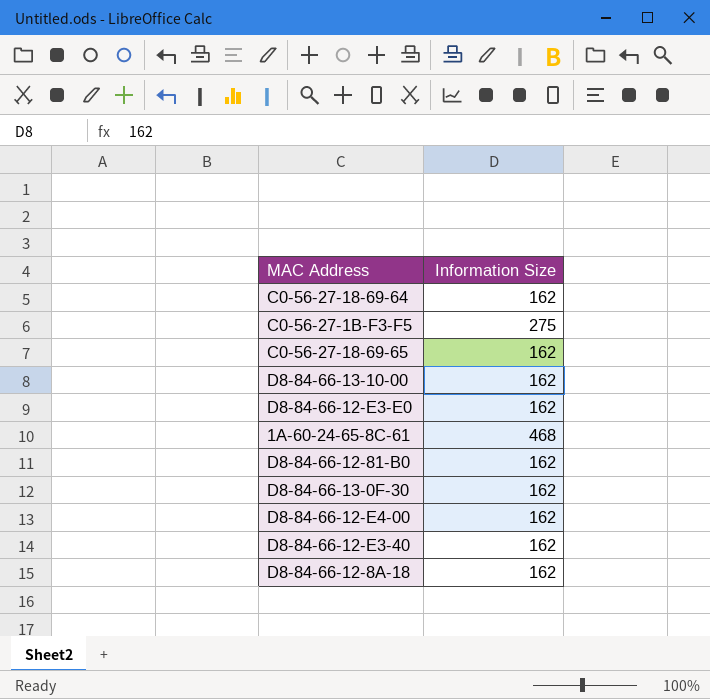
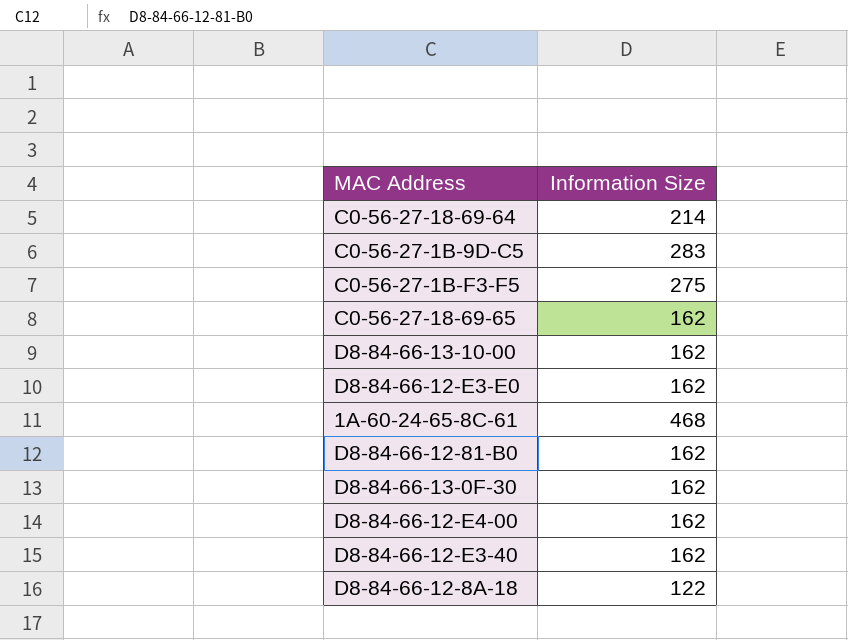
C0-56-27-18-69-64 | Information Size: 162 -> 214
row C0-56-27-1B-9D-C5: none -> 283
D8-84-66-12-8A-18 | Information Size: 162 -> 122

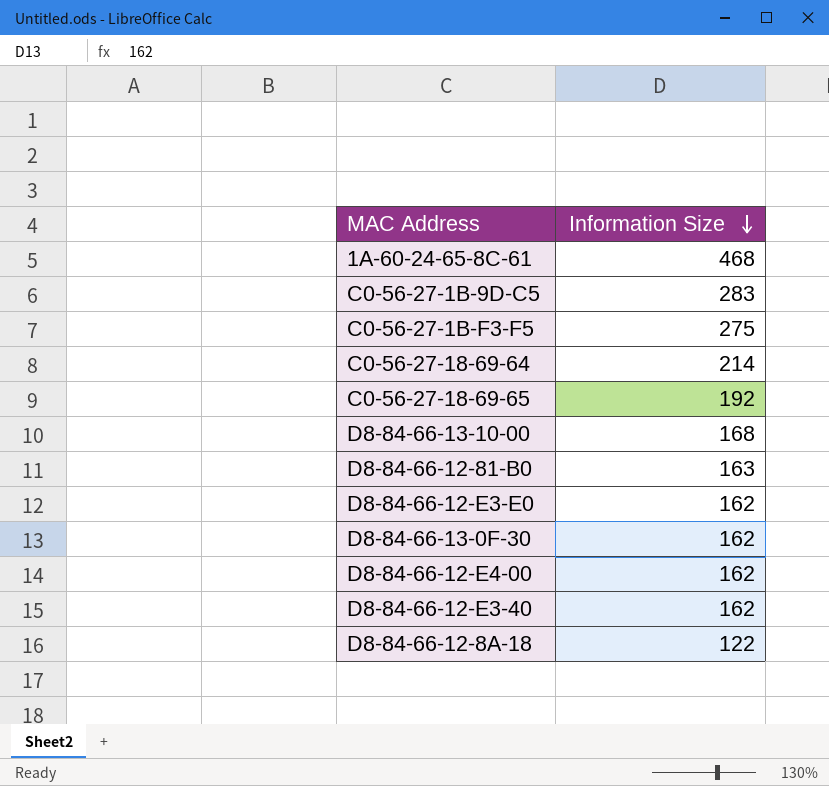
row order: none -> Information Size descending
C0-56-27-18-69-65 | Information Size: 162 -> 192
D8-84-66-13-10-00 | Information Size: 162 -> 168
D8-84-66-12-81-B0 | Information Size: 162 -> 163

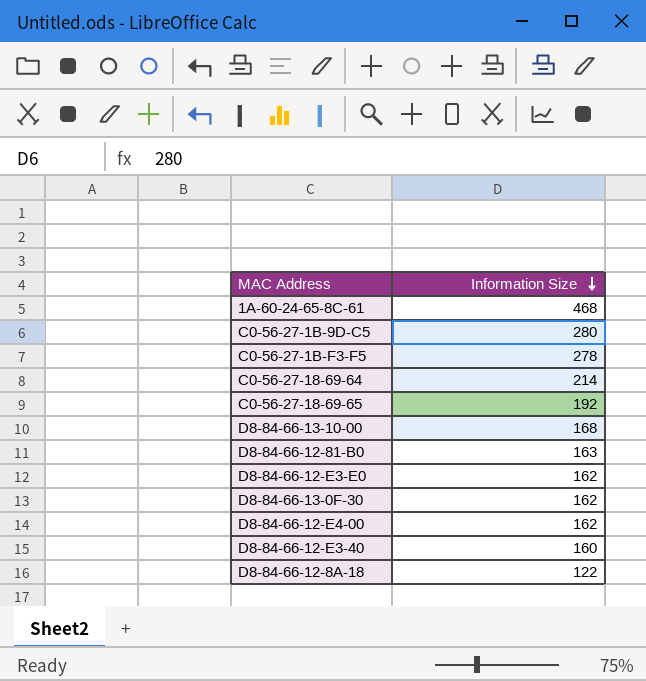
C0-56-27-1B-9D-C5 | Information Size: 283 -> 280
C0-56-27-1B-F3-F5 | Information Size: 275 -> 278
D8-84-66-12-E3-40 | Information Size: 162 -> 160

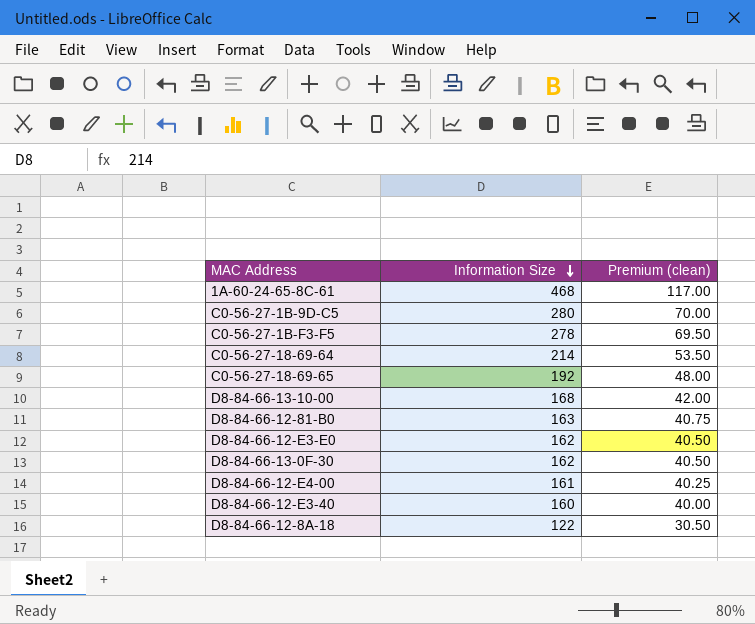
column Premium (clean) | formula: none -> [Information Size] * 0.25
D8-84-66-12-E4-00 | Information Size: 162 -> 161

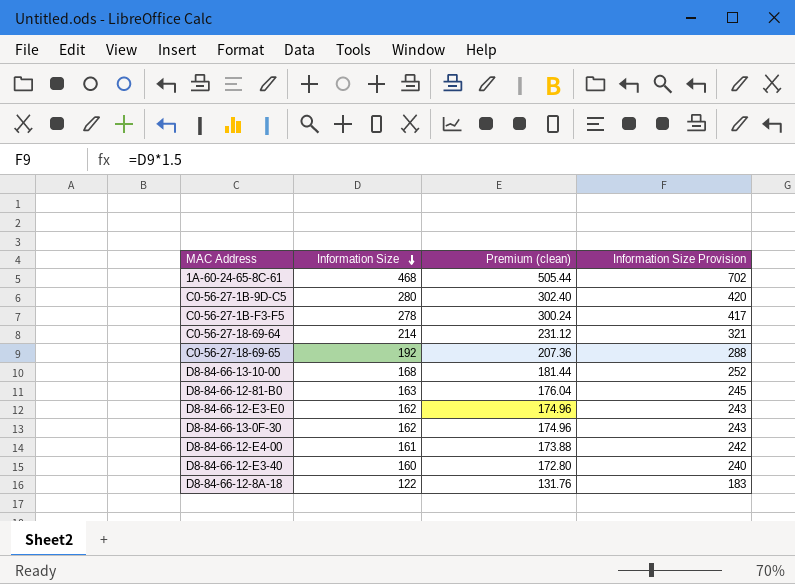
column Premium (clean) | formula: [Information Size] * 0.25 -> [Information Size] * 1.08
column Information Size Provision | formula: none -> [Information Size] * 1.5

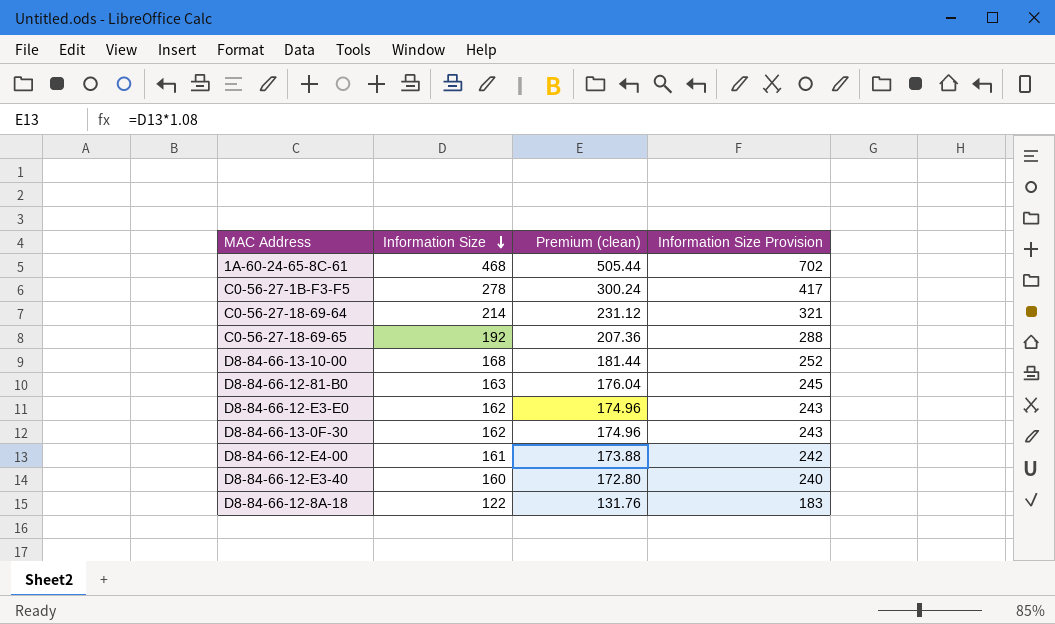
row C0-56-27-1B-9D-C5: 280 | 302.40 | 420 -> none

